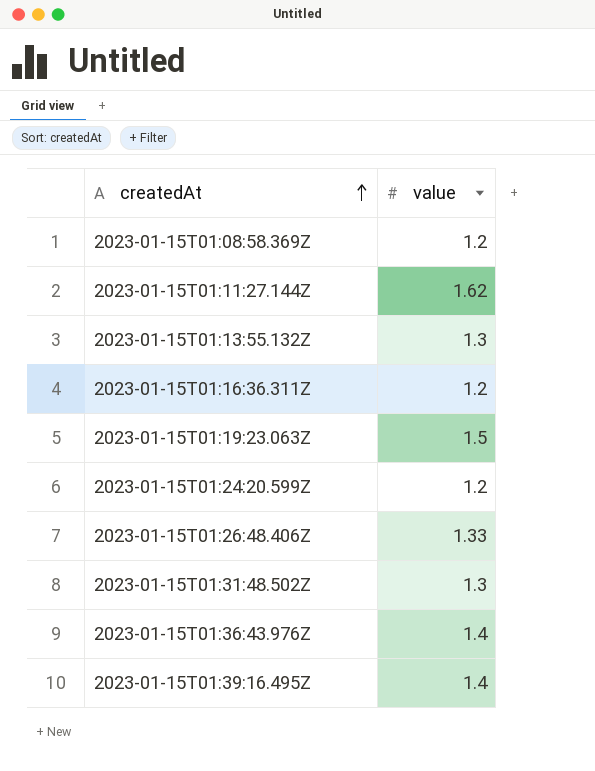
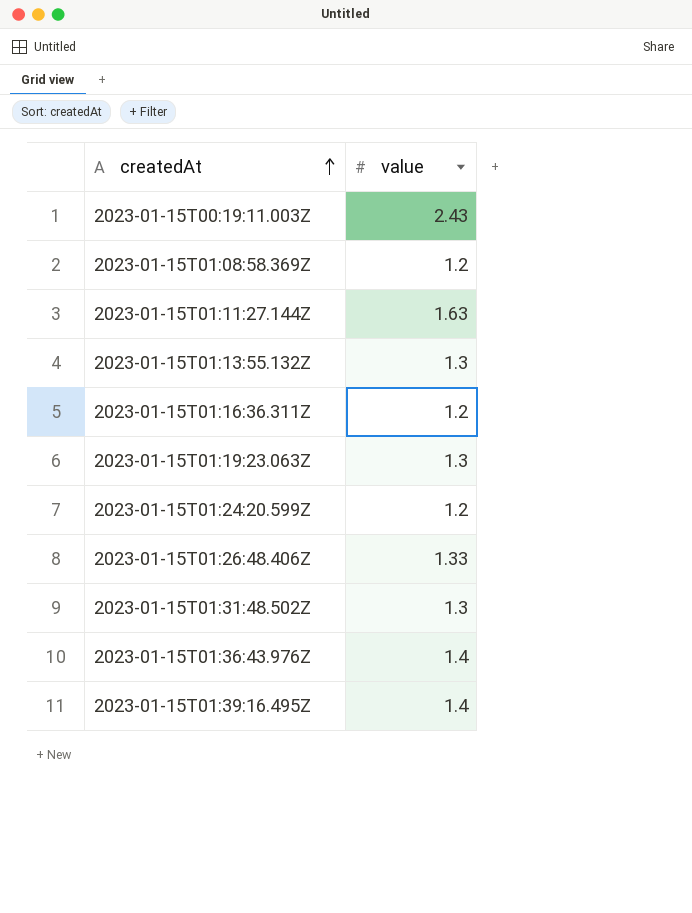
row 2023-01-15T00:19:11.003Z: none -> 2.43
2023-01-15T01:11:27.144Z | value: 1.62 -> 1.63
2023-01-15T01:19:23.063Z | value: 1.5 -> 1.3

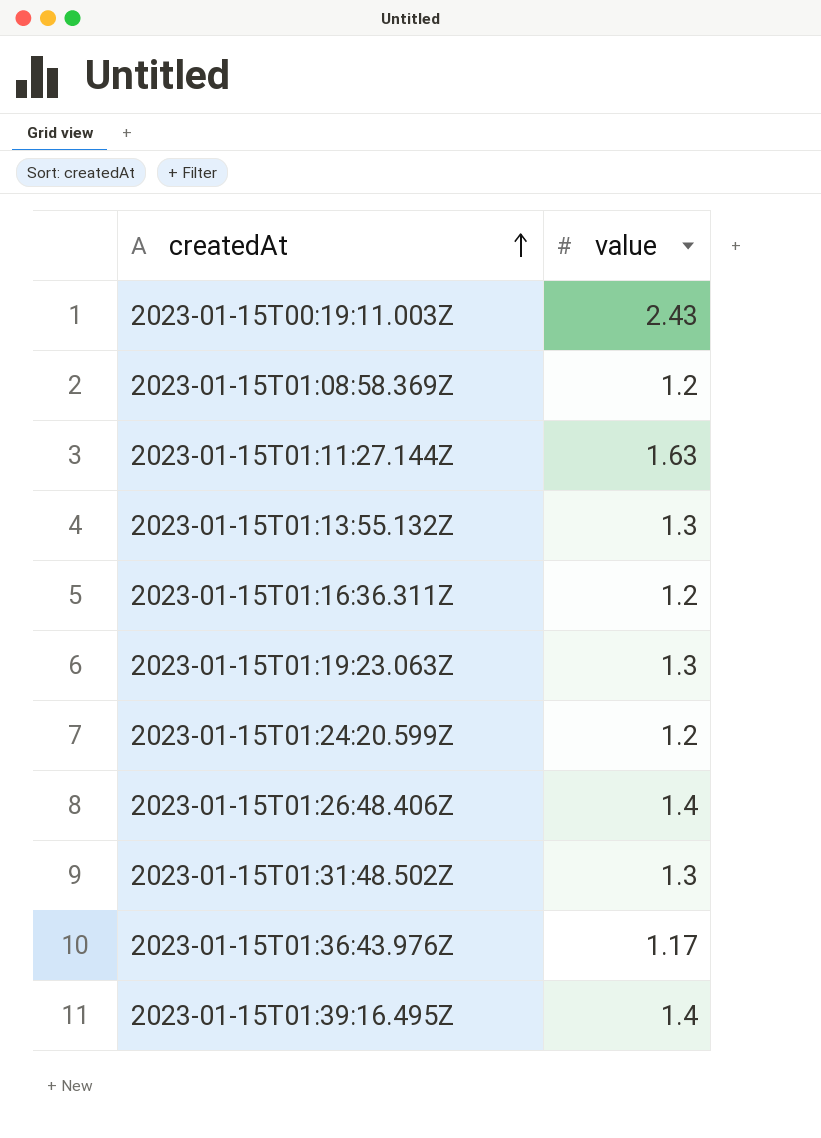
2023-01-15T01:26:48.406Z | value: 1.33 -> 1.4
2023-01-15T01:36:43.976Z | value: 1.4 -> 1.17

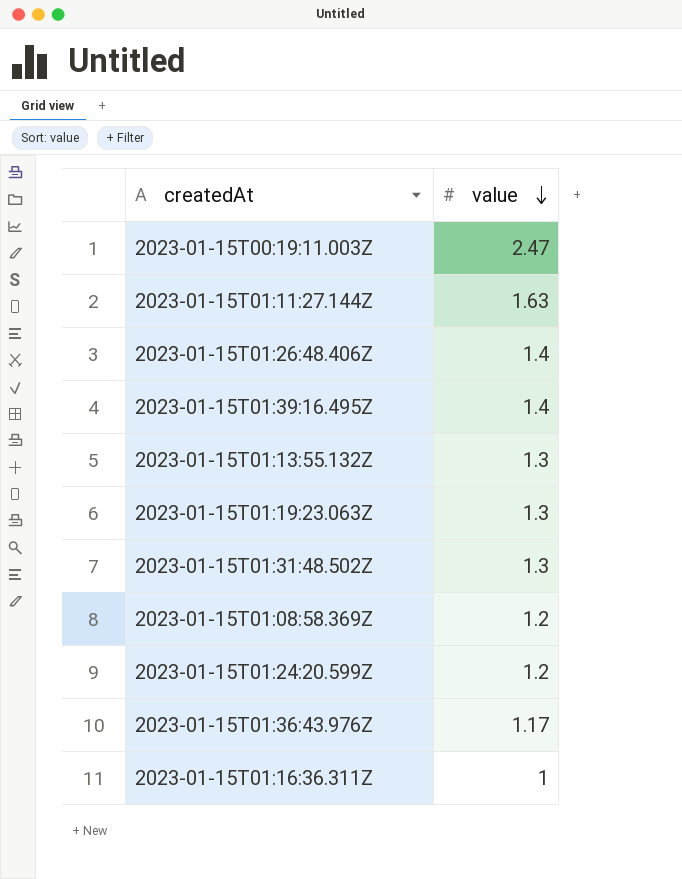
row order: createdAt ascending -> value descending
2023-01-15T00:19:11.003Z | value: 2.43 -> 2.47
2023-01-15T01:16:36.311Z | value: 1.2 -> 1

